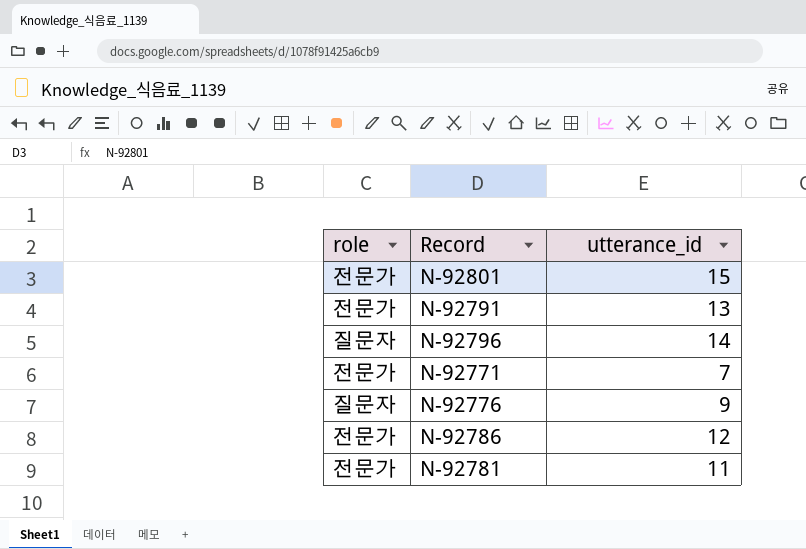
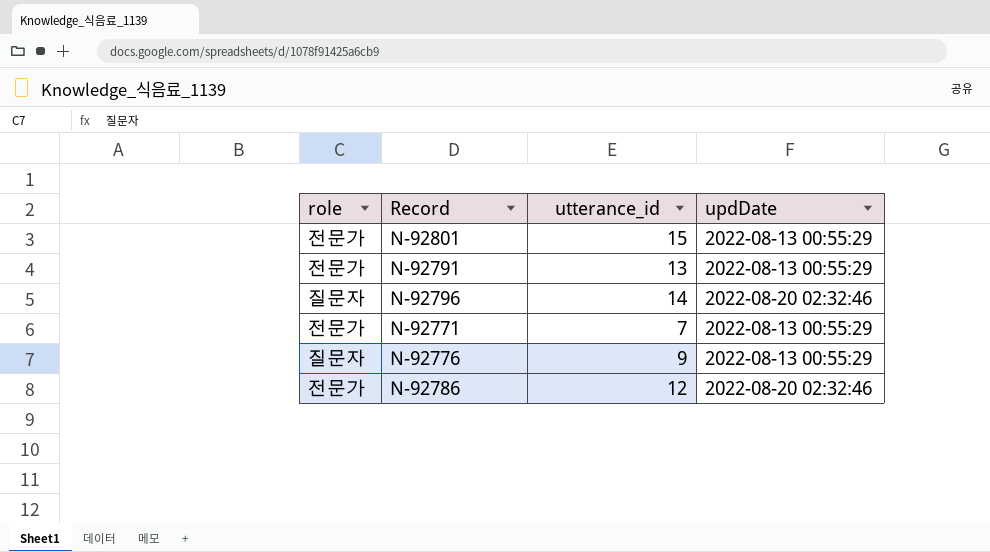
column updDate | position: none -> 4
row N-92781: 전문가 | 11 -> none

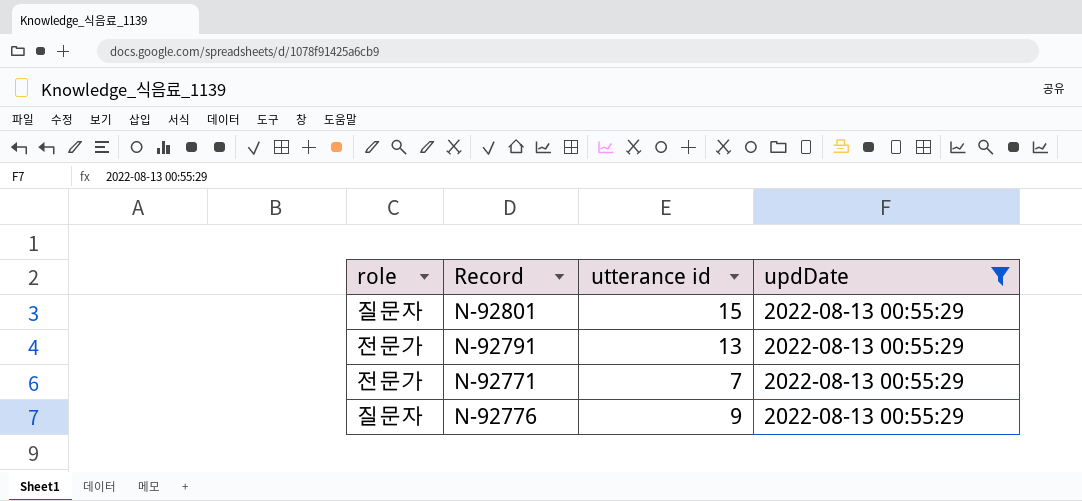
filter: none -> updDate = 2022-08-13 00:55:29
column name: utterance_id -> utterance id
N-92801 | role: 전문가 -> 질문자

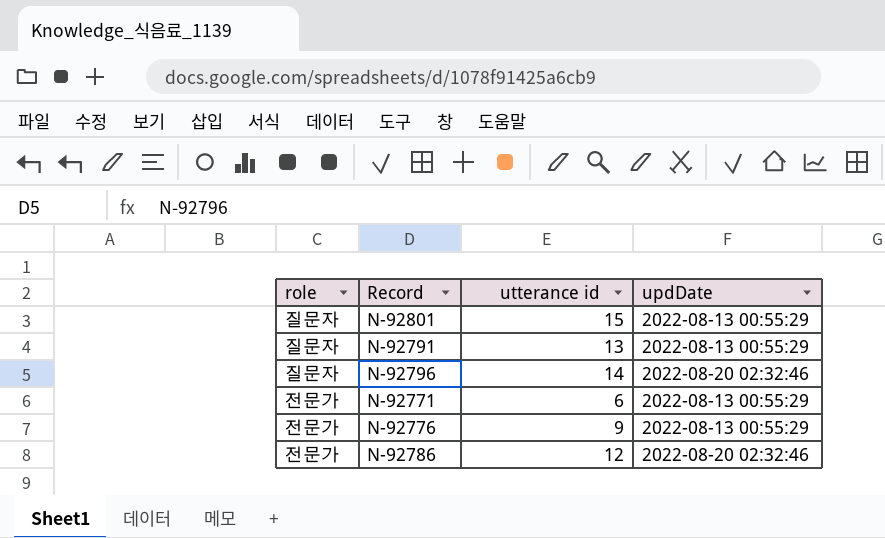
filter: updDate = 2022-08-13 00:55:29 -> none
N-92791 | role: 전문가 -> 질문자
N-92771 | utterance id: 7 -> 6
N-92776 | role: 질문자 -> 전문가

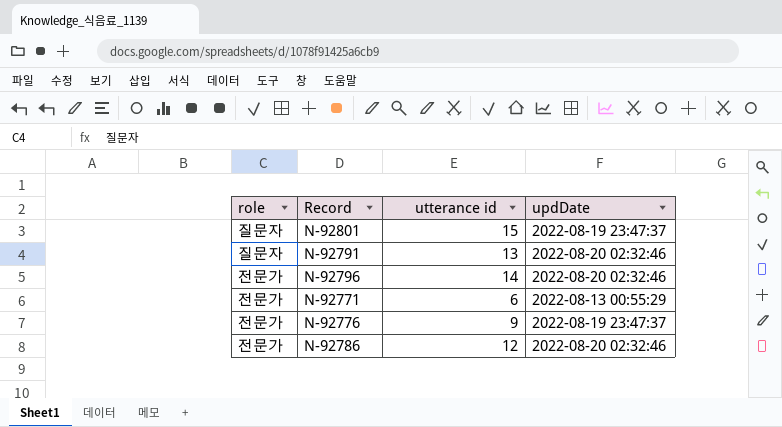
N-92801 | updDate: 2022-08-13 00:55:29 -> 2022-08-19 23:47:37
N-92791 | updDate: 2022-08-13 00:55:29 -> 2022-08-20 02:32:46
N-92796 | role: 질문자 -> 전문가
N-92776 | updDate: 2022-08-13 00:55:29 -> 2022-08-19 23:47:37

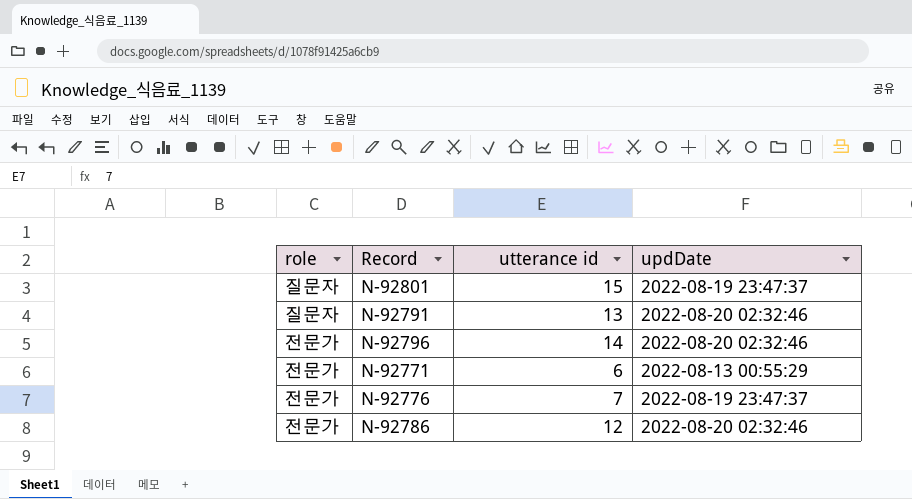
N-92776 | utterance id: 9 -> 7

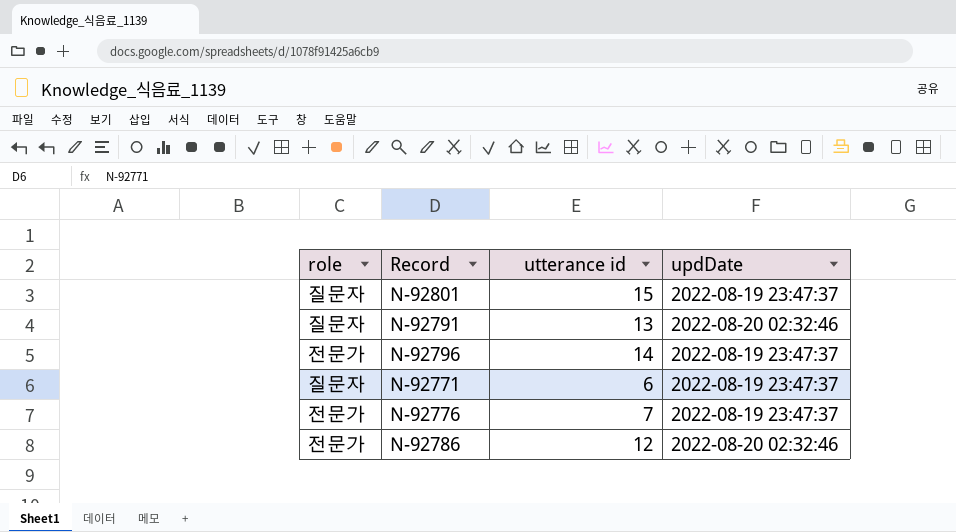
N-92796 | updDate: 2022-08-20 02:32:46 -> 2022-08-19 23:47:37
N-92771 | role: 전문가 -> 질문자
N-92771 | updDate: 2022-08-13 00:55:29 -> 2022-08-19 23:47:37

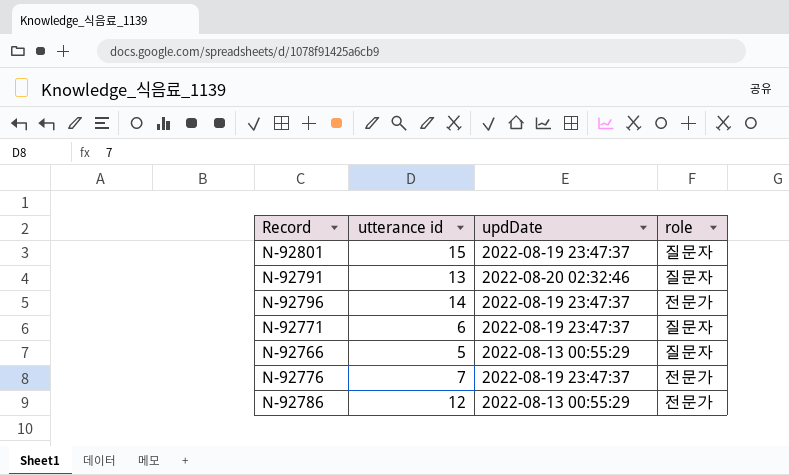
column role | position: 1 -> 4
row N-92766: none -> 5 | 2022-08-13 00:55:29 | 질문자
N-92786 | updDate: 2022-08-20 02:32:46 -> 2022-08-13 00:55:29

